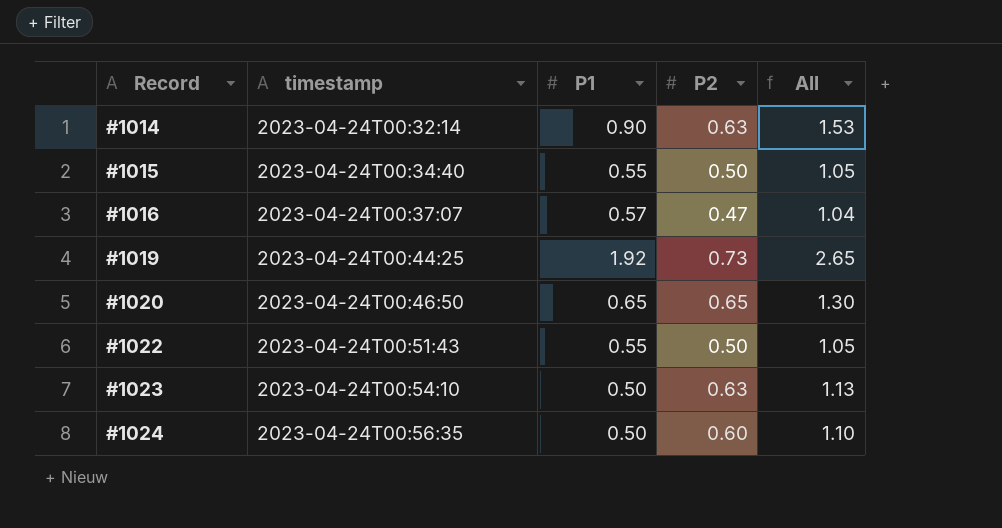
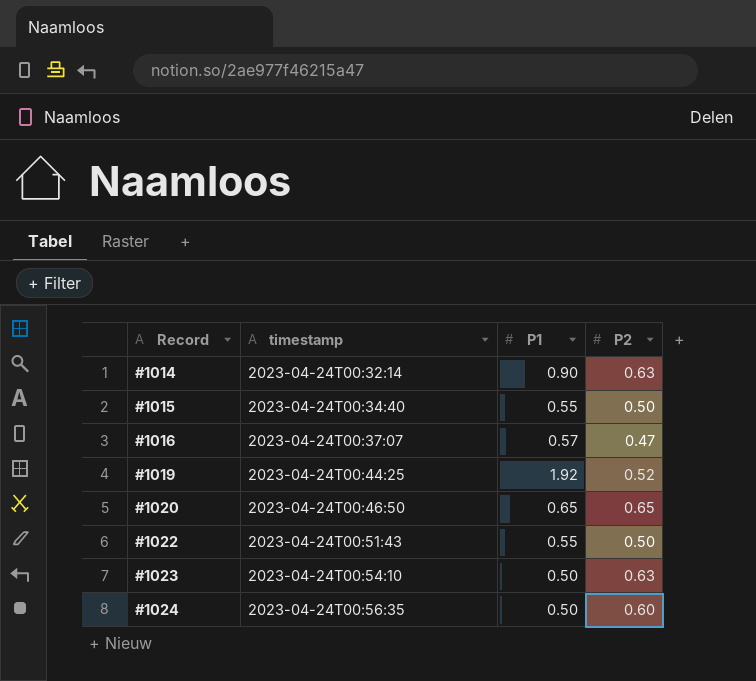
column All | formula: [P1] + [P2] -> none
#1019 | P2: 0.73 -> 0.52

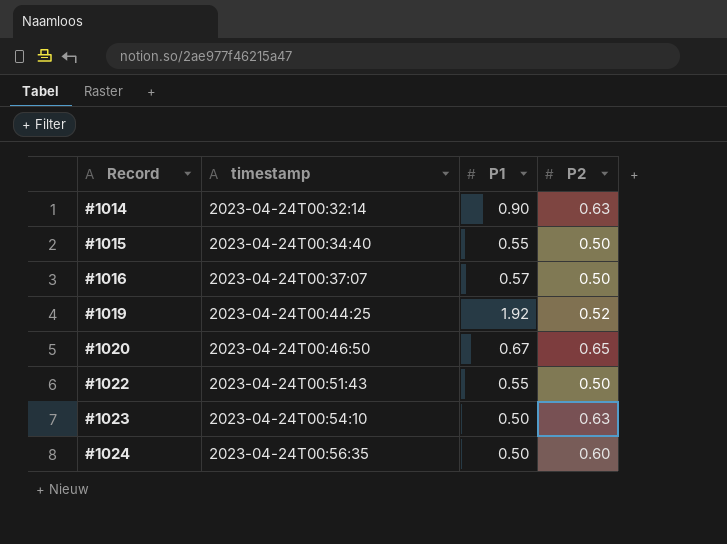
#1016 | P2: 0.47 -> 0.50
#1020 | P1: 0.65 -> 0.67

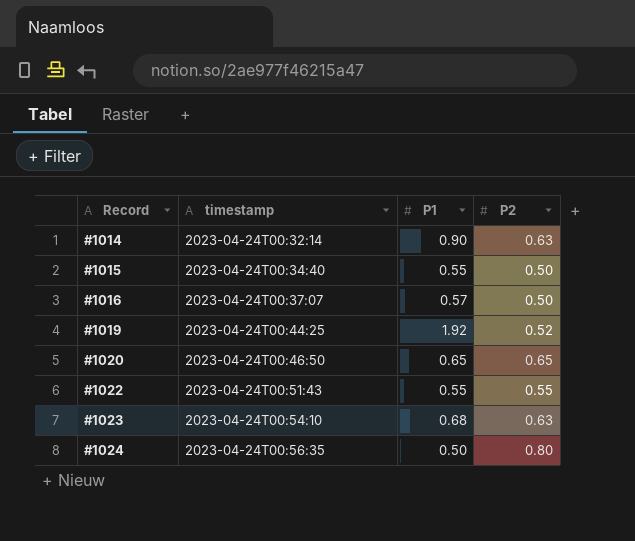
#1020 | P1: 0.67 -> 0.65
#1022 | P2: 0.50 -> 0.55
#1023 | P1: 0.50 -> 0.68
#1024 | P2: 0.60 -> 0.80

